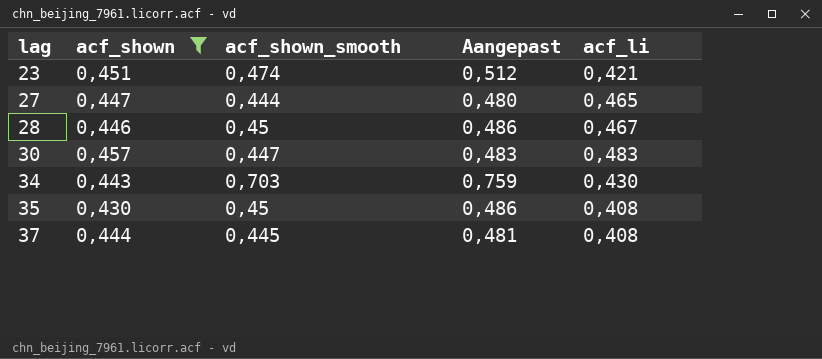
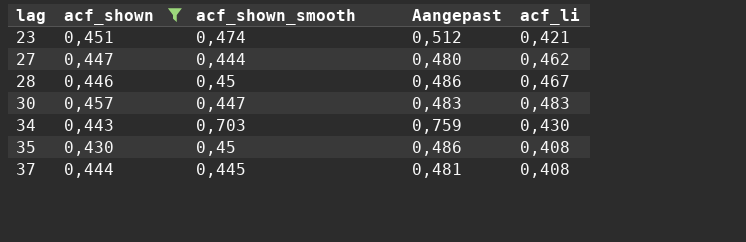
27 | acf_li: 0,465 -> 0,462

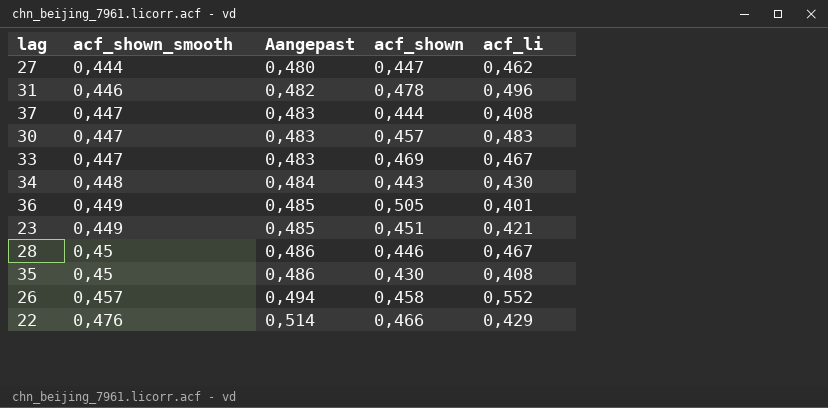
filter: acf_shown <= 0,457 -> none
row order: lag ascending -> acf_shown_smooth ascending
column acf_shown | position: 2 -> 4
37 | acf_shown_smooth: 0,445 -> 0,447
37 | Aangepast: 0,481 -> 0,483
34 | acf_shown_smooth: 0,703 -> 0,448
34 | Aangepast: 0,759 -> 0,484
23 | acf_shown_smooth: 0,474 -> 0,449
23 | Aangepast: 0,512 -> 0,485

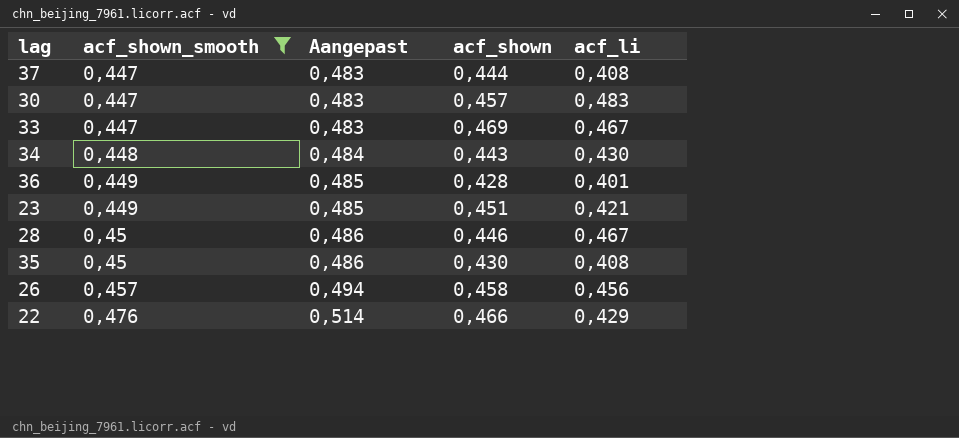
filter: none -> acf_shown_smooth >= 0,447
36 | acf_shown: 0,505 -> 0,428
26 | acf_li: 0,552 -> 0,456

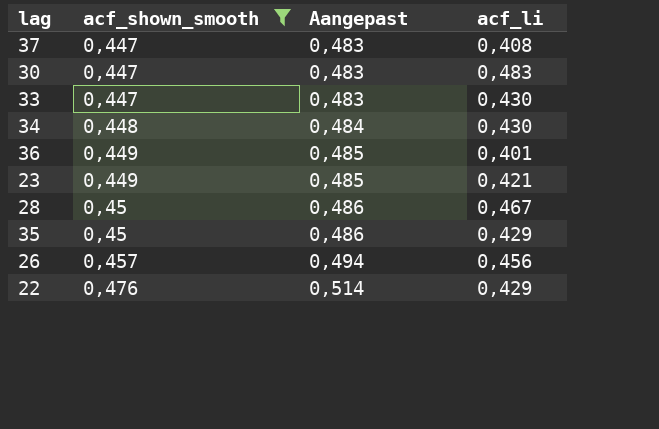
column acf_shown | position: 4 -> none
33 | acf_li: 0,467 -> 0,430
35 | acf_li: 0,408 -> 0,429

